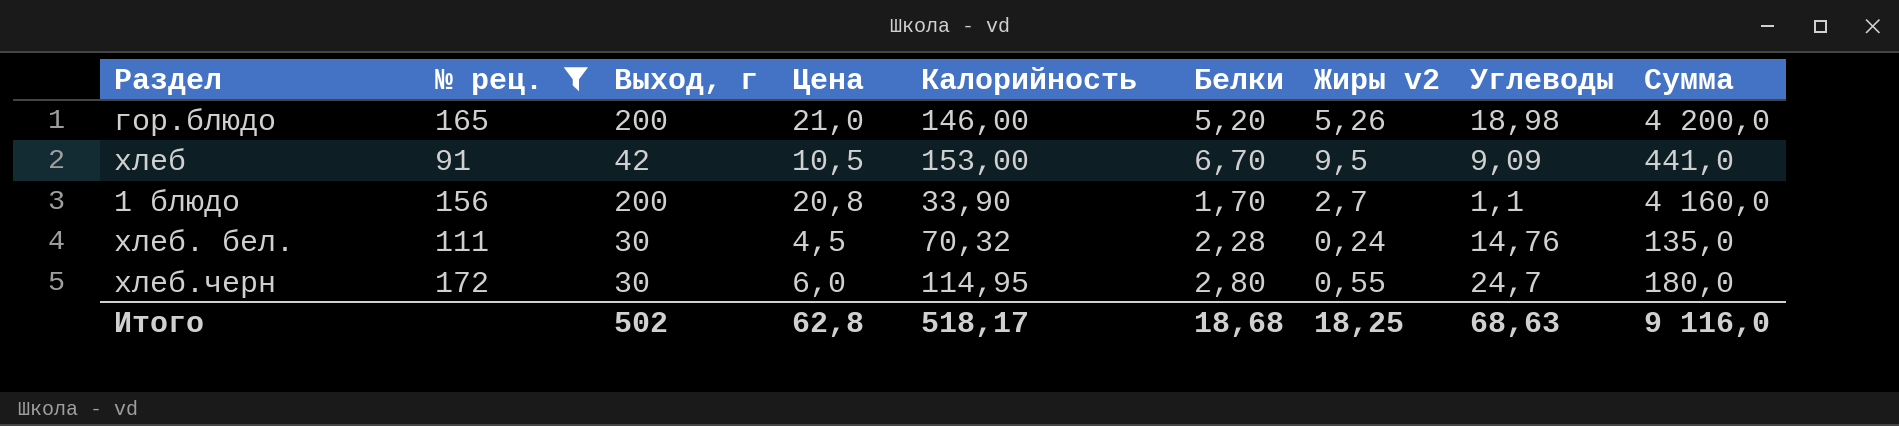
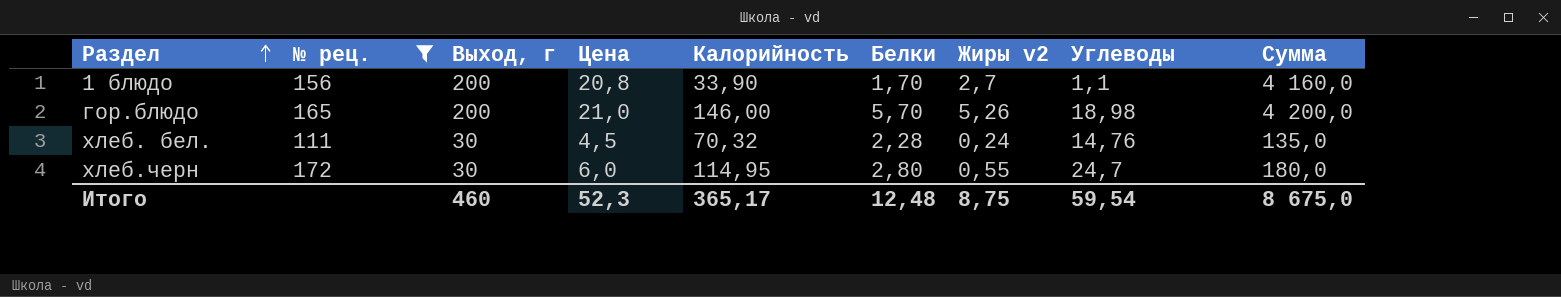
row order: none -> Раздел ascending
row хлеб: 91 | 42 | 10,5 | 153,00 | 6,70 | 9,5 | 9,09 | 441,0 -> none
гор.блюдо | Белки: 5,20 -> 5,70
Итого | Выход, г: 502 -> 460
Итого | Цена: 62,8 -> 52,3
Итого | Калорийность: 518,17 -> 365,17
Итого | Белки: 18,68 -> 12,48
Итого | Жиры v2: 18,25 -> 8,75
Итого | Углеводы: 68,63 -> 59,54
Итого | Сумма: 9 116,0 -> 8 675,0

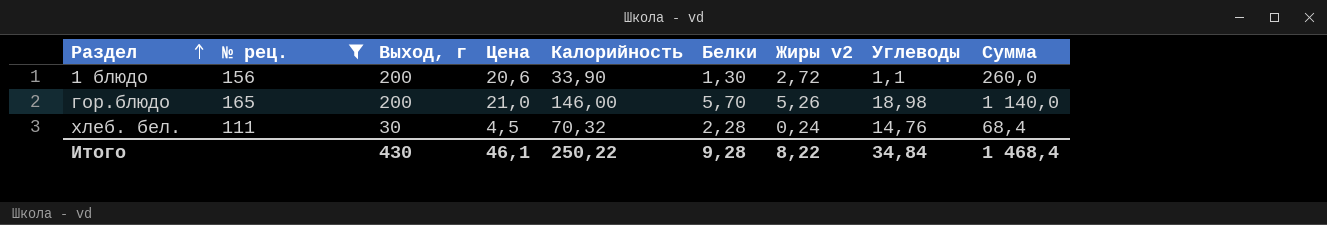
column Сумма | formula: [Выход, г] * [Цена] -> [Выход, г] * [Белки]
row хлеб.черн: 172 | 30 | 6,0 | 114,95 | 2,80 | 0,55 | 24,7 | 180,0 -> none
1 блюдо | Цена: 20,8 -> 20,6
1 блюдо | Белки: 1,70 -> 1,30
1 блюдо | Жиры v2: 2,7 -> 2,72
Итого | Выход, г: 460 -> 430
Итого | Цена: 52,3 -> 46,1
Итого | Калорийность: 365,17 -> 250,22
Итого | Белки: 12,48 -> 9,28
Итого | Жиры v2: 8,75 -> 8,22
Итого | Углеводы: 59,54 -> 34,84
Итого | Сумма: 8 675,0 -> 1 468,4

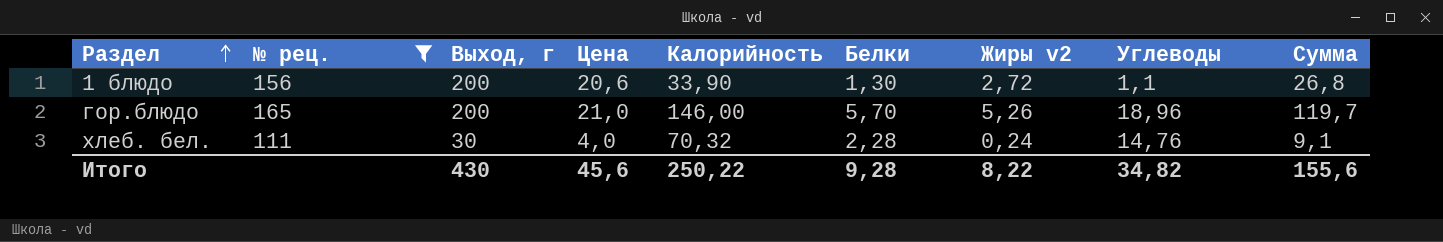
column Сумма | formula: [Выход, г] * [Белки] -> [Цена] * [Белки]
гор.блюдо | Углеводы: 18,98 -> 18,96
хлеб. бел. | Цена: 4,5 -> 4,0
Итого | Цена: 46,1 -> 45,6
Итого | Углеводы: 34,84 -> 34,82
Итого | Сумма: 1 468,4 -> 155,6

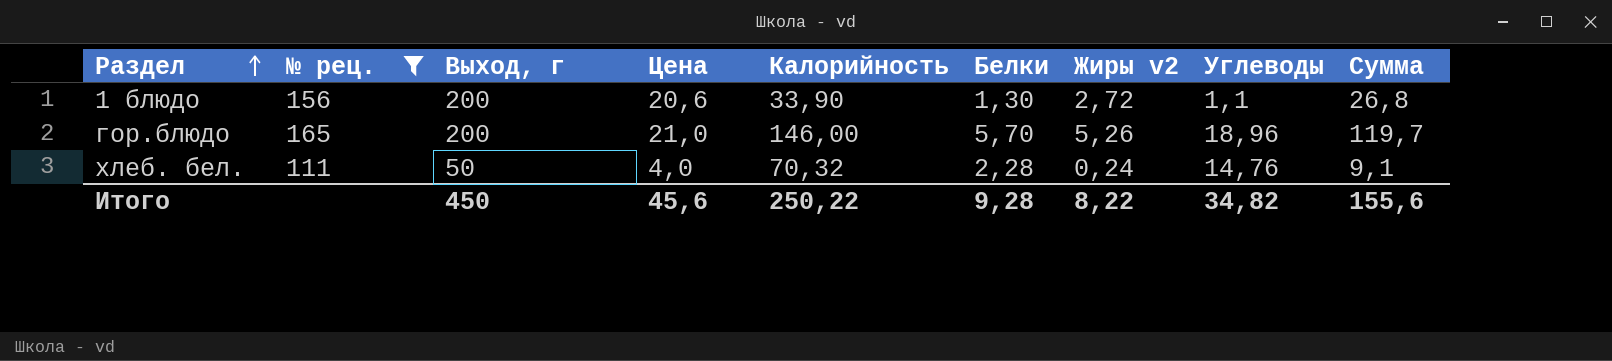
хлеб. бел. | Выход, г: 30 -> 50
Итого | Выход, г: 430 -> 450

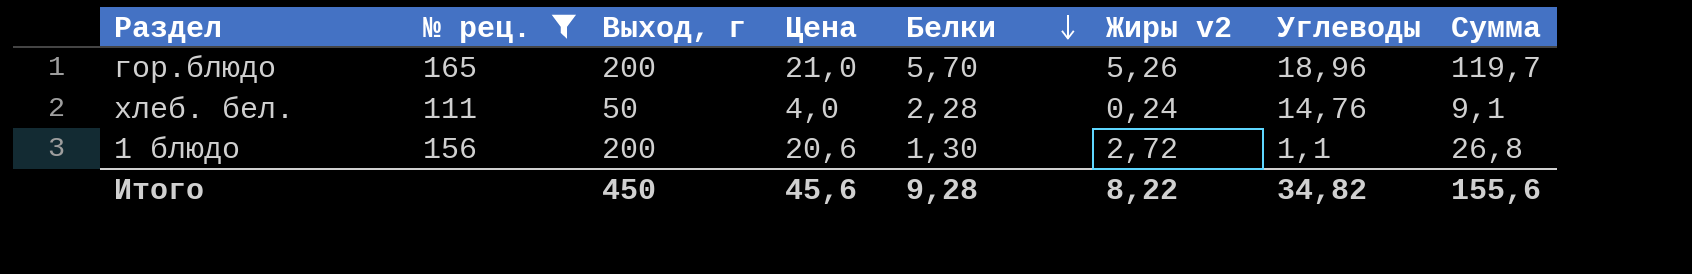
row order: Раздел ascending -> Белки descending
column Калорийность | position: 5 -> none

